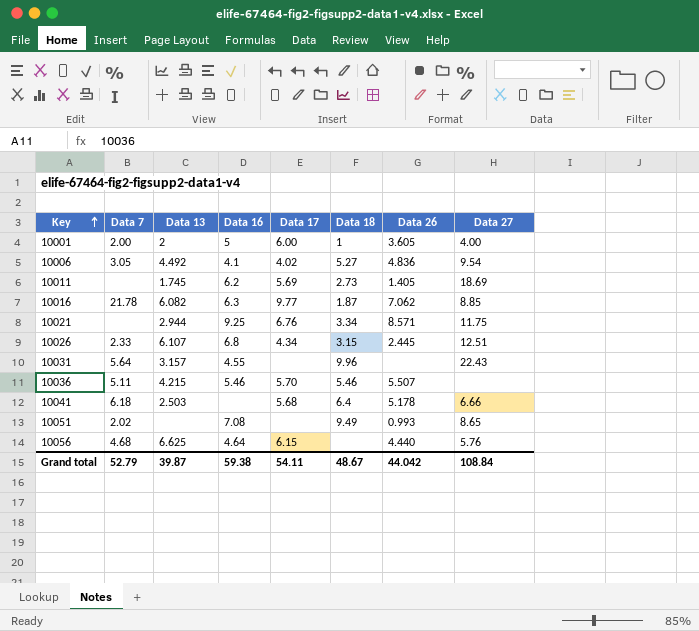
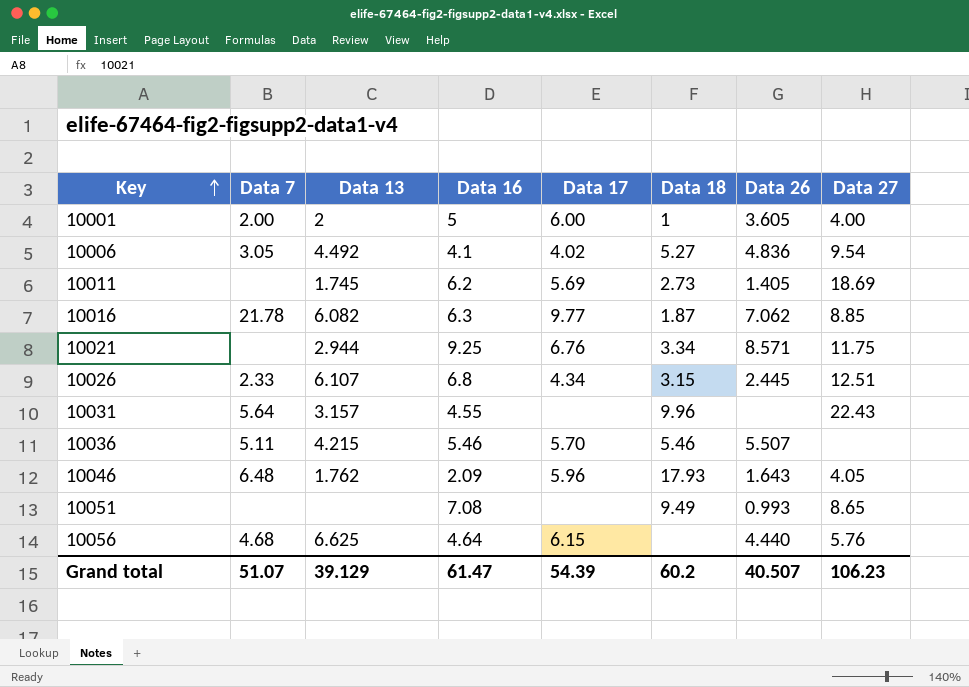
row 10041: 6.18 | 2.503 | none | 5.68 | 6.4 | 5.178 | 6.66 -> none
row 10046: none -> 6.48 | 1.762 | 2.09 | 5.96 | 17.93 | 1.643 | 4.05
10051 | Data 7: 2.02 -> none
Grand total | Data 7: 52.79 -> 51.07
Grand total | Data 13: 39.87 -> 39.129
Grand total | Data 16: 59.38 -> 61.47
Grand total | Data 17: 54.11 -> 54.39
Grand total | Data 18: 48.67 -> 60.2
Grand total | Data 26: 44.042 -> 40.507
Grand total | Data 27: 108.84 -> 106.23

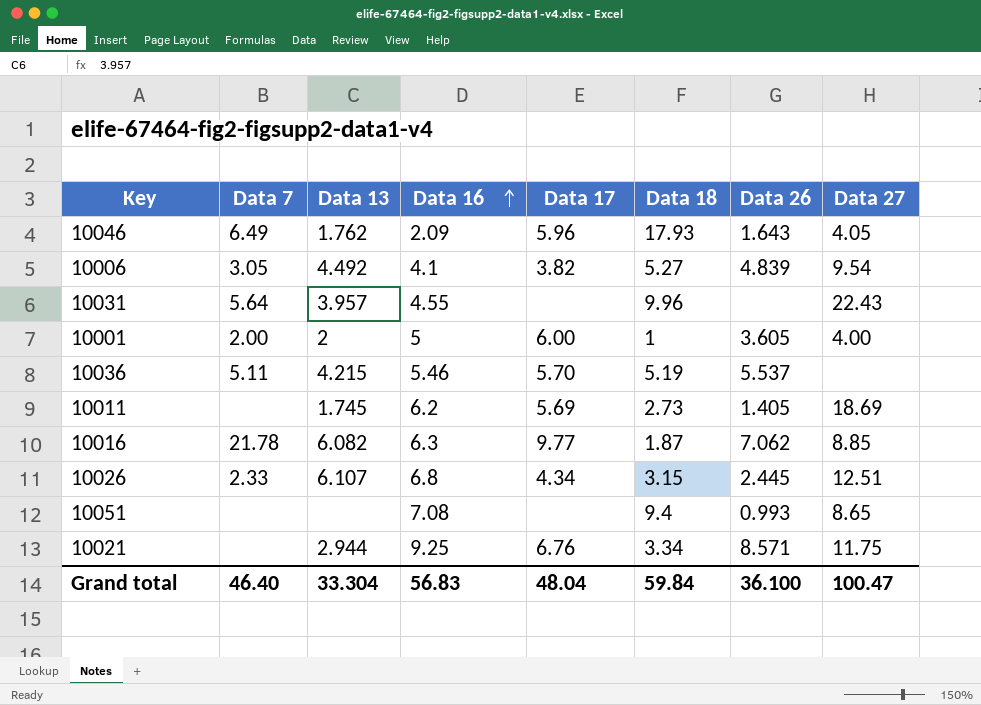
row order: Key ascending -> Data 16 ascending
row 10056: 4.68 | 6.625 | 4.64 | 6.15 | none | 4.440 | 5.76 -> none
10046 | Data 7: 6.48 -> 6.49
10006 | Data 17: 4.02 -> 3.82
10006 | Data 26: 4.836 -> 4.839
10031 | Data 13: 3.157 -> 3.957
10036 | Data 18: 5.46 -> 5.19
10036 | Data 26: 5.507 -> 5.537
10051 | Data 18: 9.49 -> 9.4
Grand total | Data 7: 51.07 -> 46.40
Grand total | Data 13: 39.129 -> 33.304
Grand total | Data 16: 61.47 -> 56.83
Grand total | Data 17: 54.39 -> 48.04
Grand total | Data 18: 60.2 -> 59.84
Grand total | Data 26: 40.507 -> 36.100
Grand total | Data 27: 106.23 -> 100.47

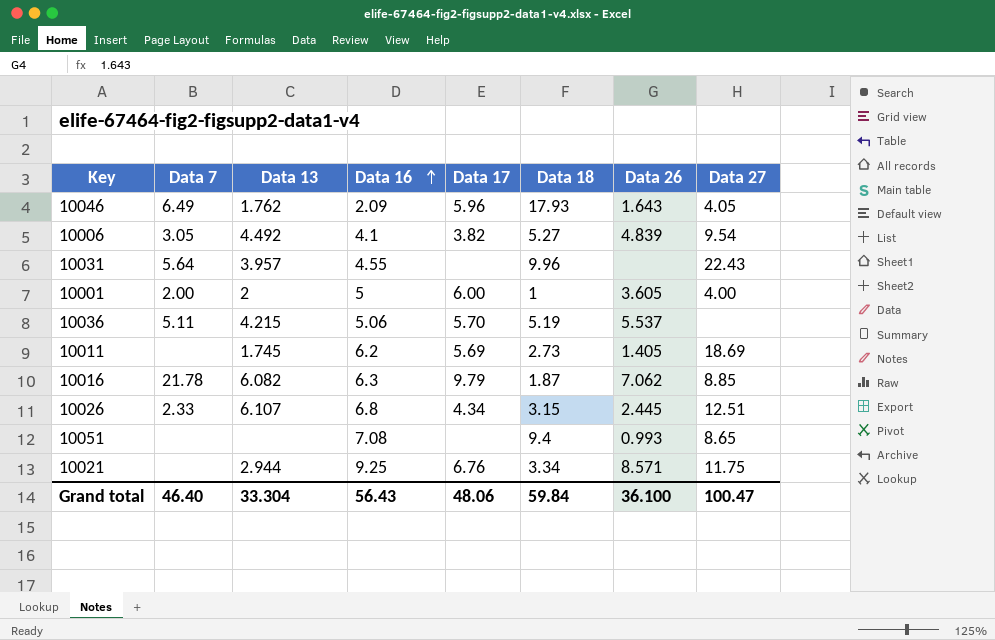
10036 | Data 16: 5.46 -> 5.06
10016 | Data 17: 9.77 -> 9.79
Grand total | Data 16: 56.83 -> 56.43
Grand total | Data 17: 48.04 -> 48.06

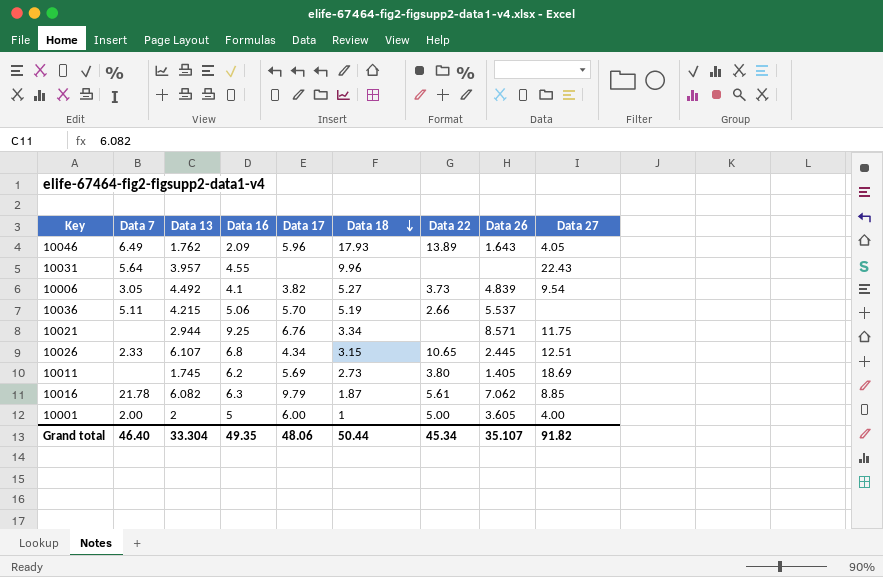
row order: Data 16 ascending -> Data 18 descending
column Data 22 | position: none -> 7
row 10051: none | none | 7.08 | none | 9.4 | 0.993 | 8.65 -> none
Grand total | Data 16: 56.43 -> 49.35
Grand total | Data 18: 59.84 -> 50.44
Grand total | Data 26: 36.100 -> 35.107
Grand total | Data 27: 100.47 -> 91.82

